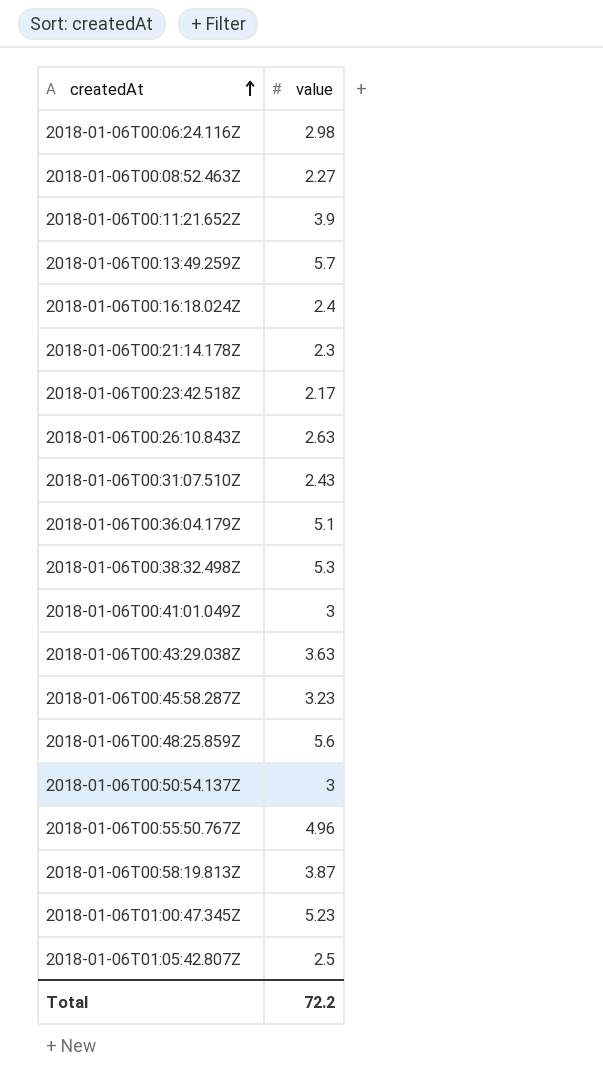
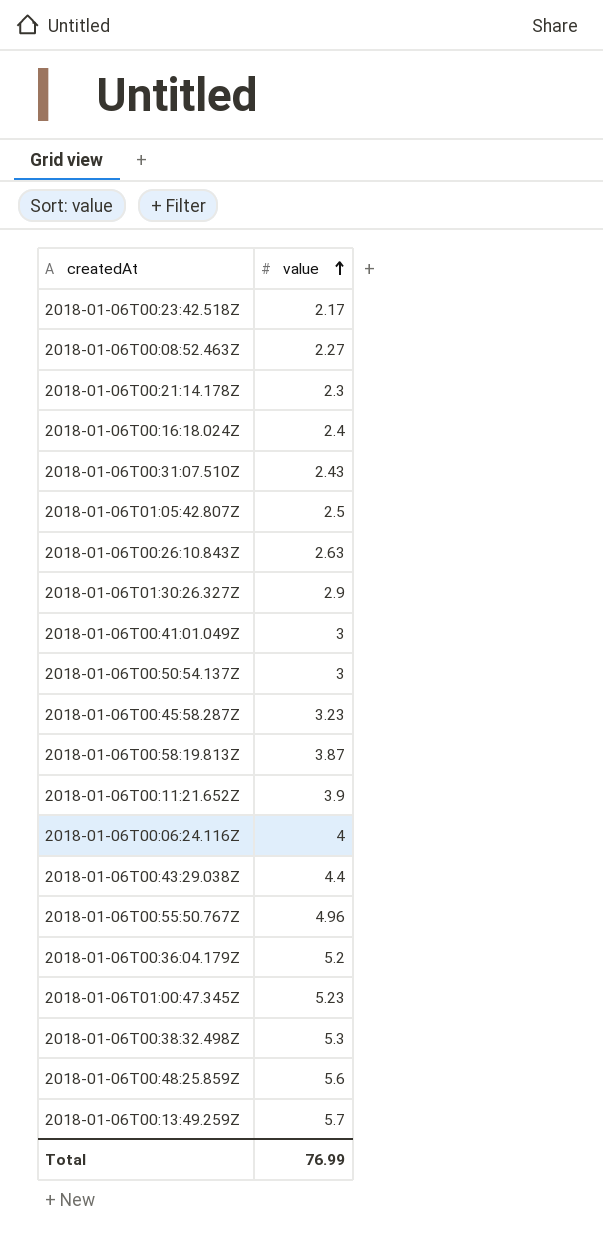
row order: createdAt ascending -> value ascending
row 2018-01-06T01:30:26.327Z: none -> 2.9
2018-01-06T00:06:24.116Z | value: 2.98 -> 4
2018-01-06T00:43:29.038Z | value: 3.63 -> 4.4
2018-01-06T00:36:04.179Z | value: 5.1 -> 5.2
Total | value: 72.2 -> 76.99

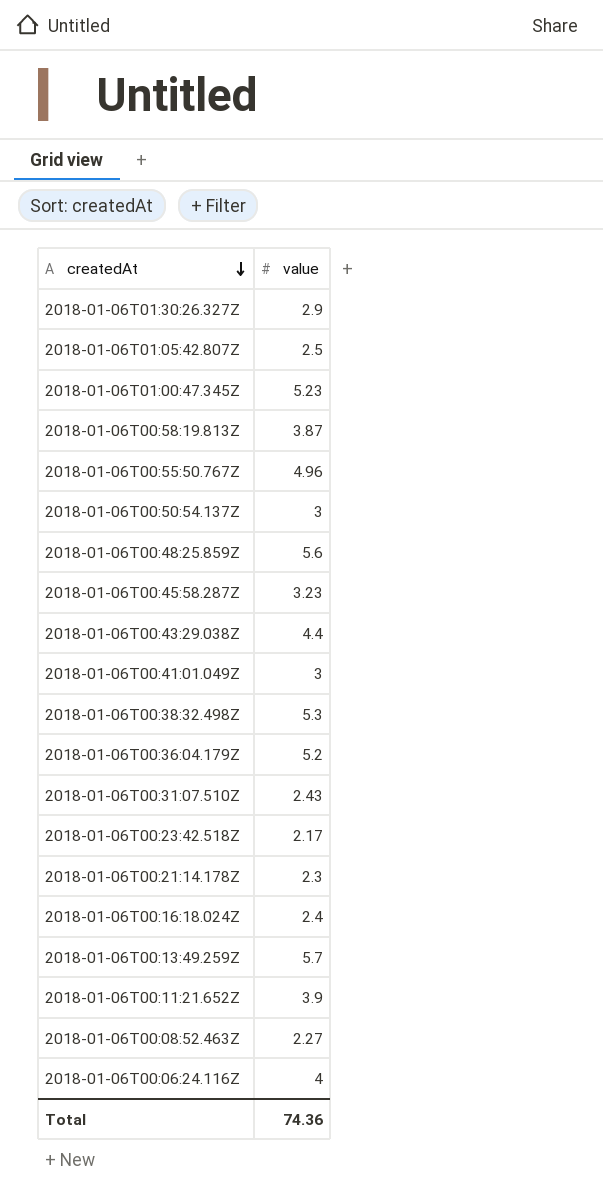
row order: value ascending -> createdAt descending
row 2018-01-06T00:26:10.843Z: 2.63 -> none
Total | value: 76.99 -> 74.36

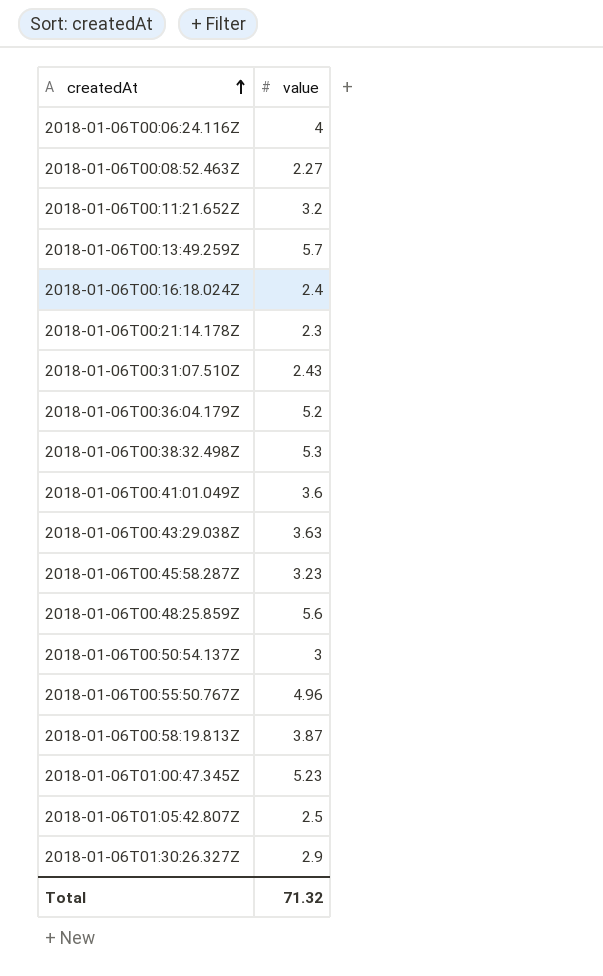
row order: createdAt descending -> createdAt ascending
row 2018-01-06T00:23:42.518Z: 2.17 -> none
2018-01-06T00:11:21.652Z | value: 3.9 -> 3.2
2018-01-06T00:41:01.049Z | value: 3 -> 3.6
2018-01-06T00:43:29.038Z | value: 4.4 -> 3.63
Total | value: 74.36 -> 71.32

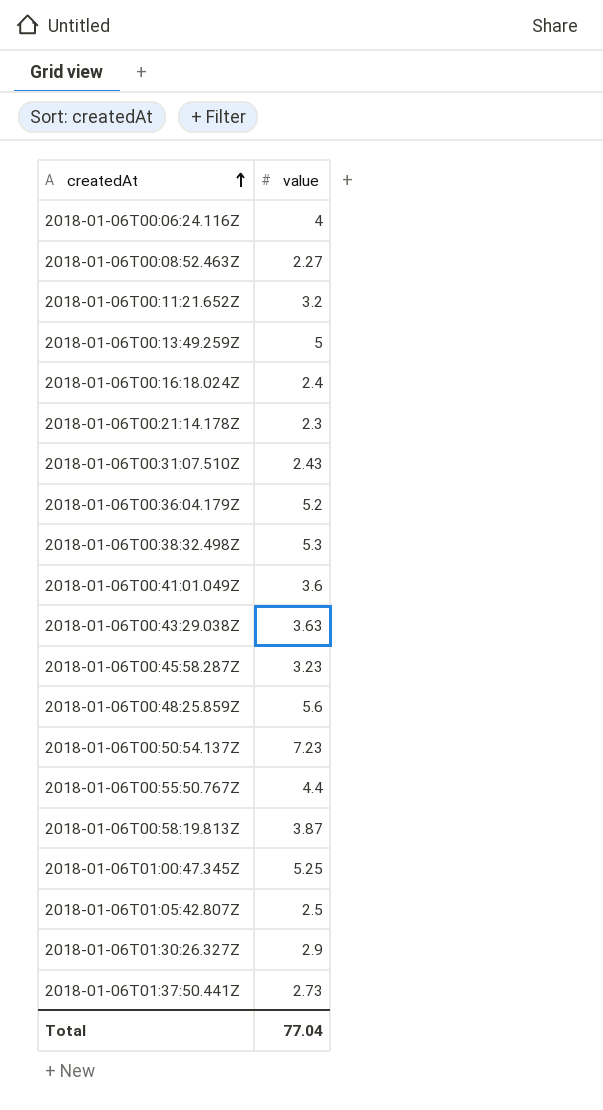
2018-01-06T00:13:49.259Z | value: 5.7 -> 5
2018-01-06T00:50:54.137Z | value: 3 -> 7.23
2018-01-06T00:55:50.767Z | value: 4.96 -> 4.4
2018-01-06T01:00:47.345Z | value: 5.23 -> 5.25
row 2018-01-06T01:37:50.441Z: none -> 2.73
Total | value: 71.32 -> 77.04

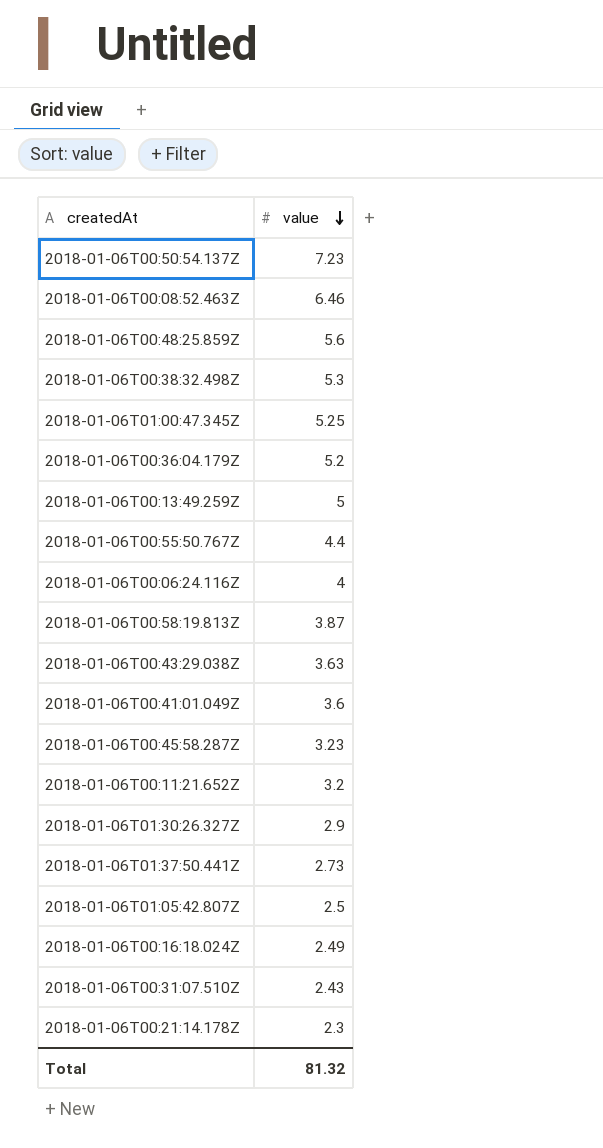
row order: createdAt ascending -> value descending
2018-01-06T00:08:52.463Z | value: 2.27 -> 6.46
2018-01-06T00:16:18.024Z | value: 2.4 -> 2.49
Total | value: 77.04 -> 81.32

